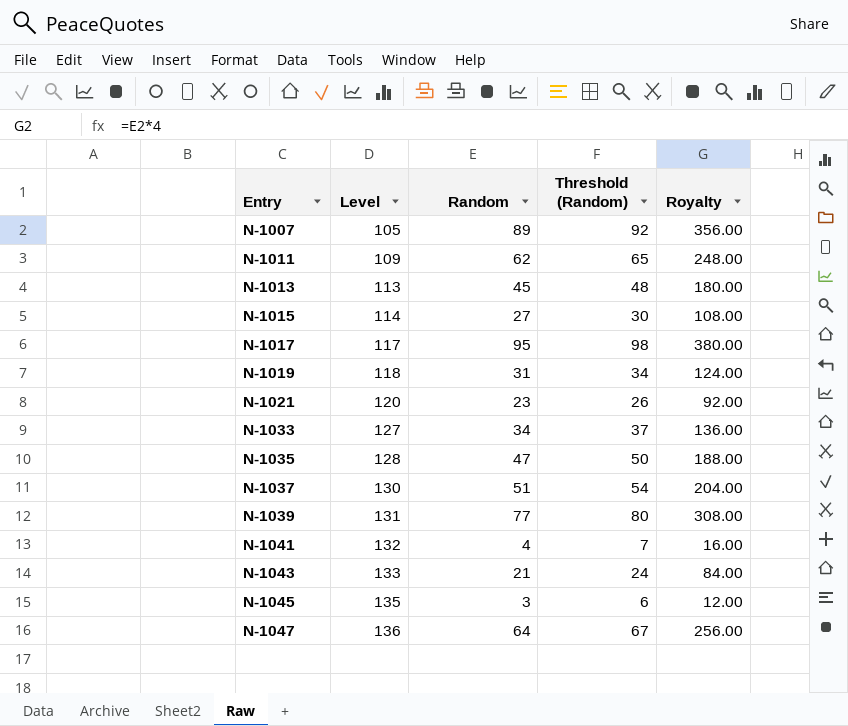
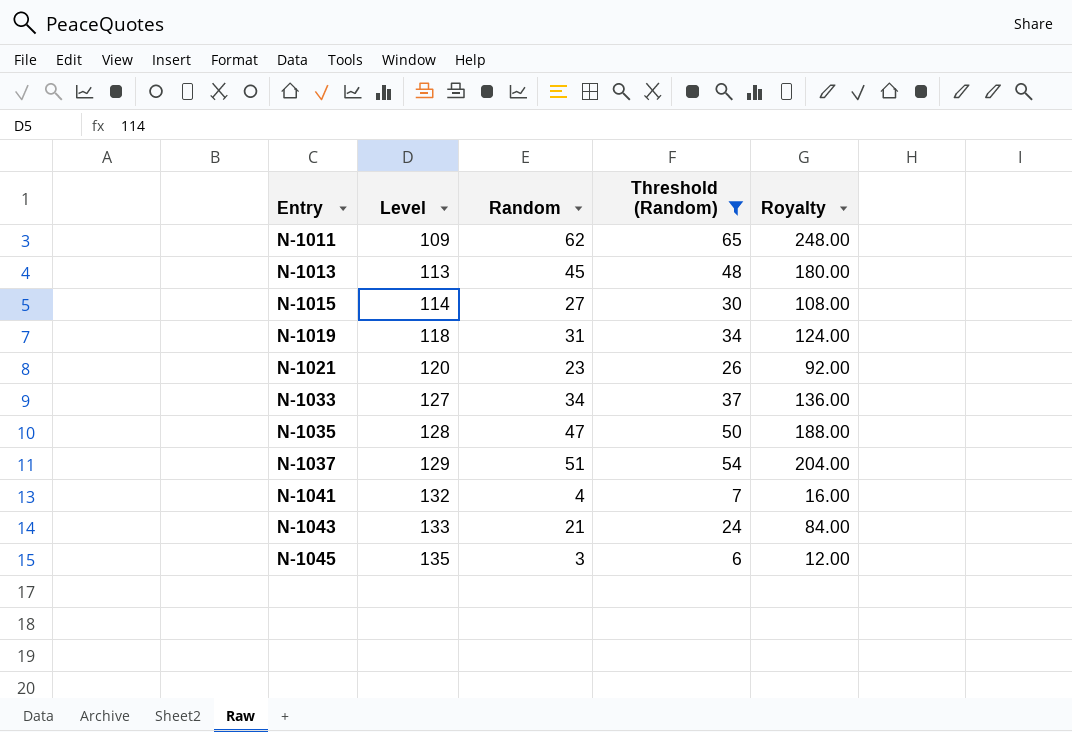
filter: none -> Threshold (Random) <= 65
N-1037 | Level: 130 -> 129

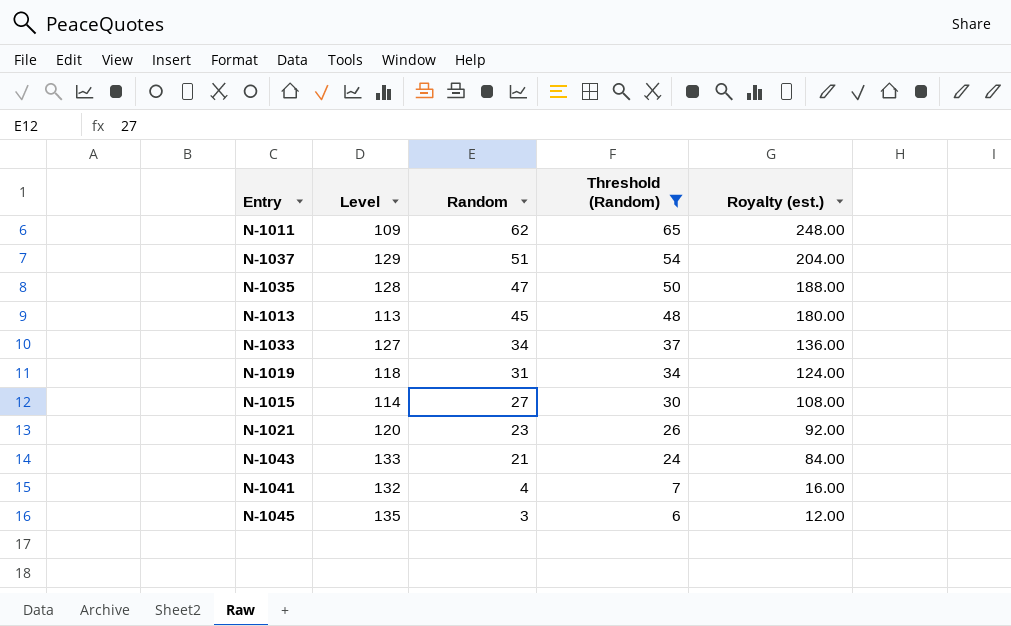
row order: Entry ascending -> Random descending
column name: Royalty -> Royalty (est.)

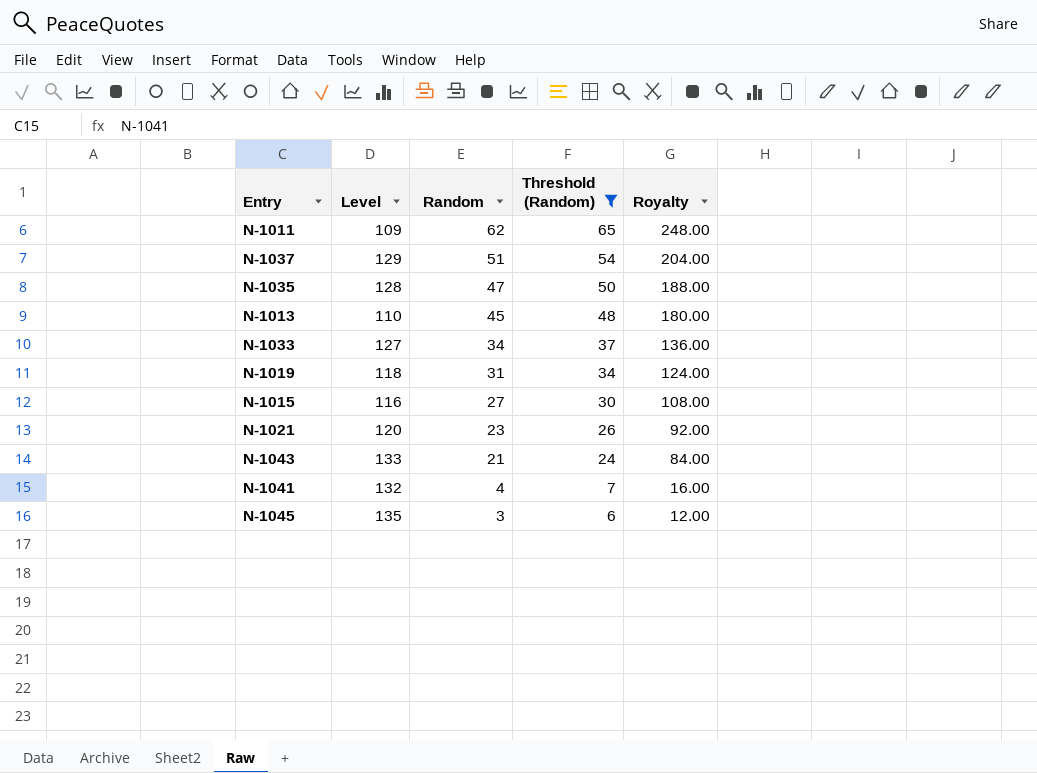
column name: Royalty (est.) -> Royalty
N-1013 | Level: 113 -> 110
N-1015 | Level: 114 -> 116

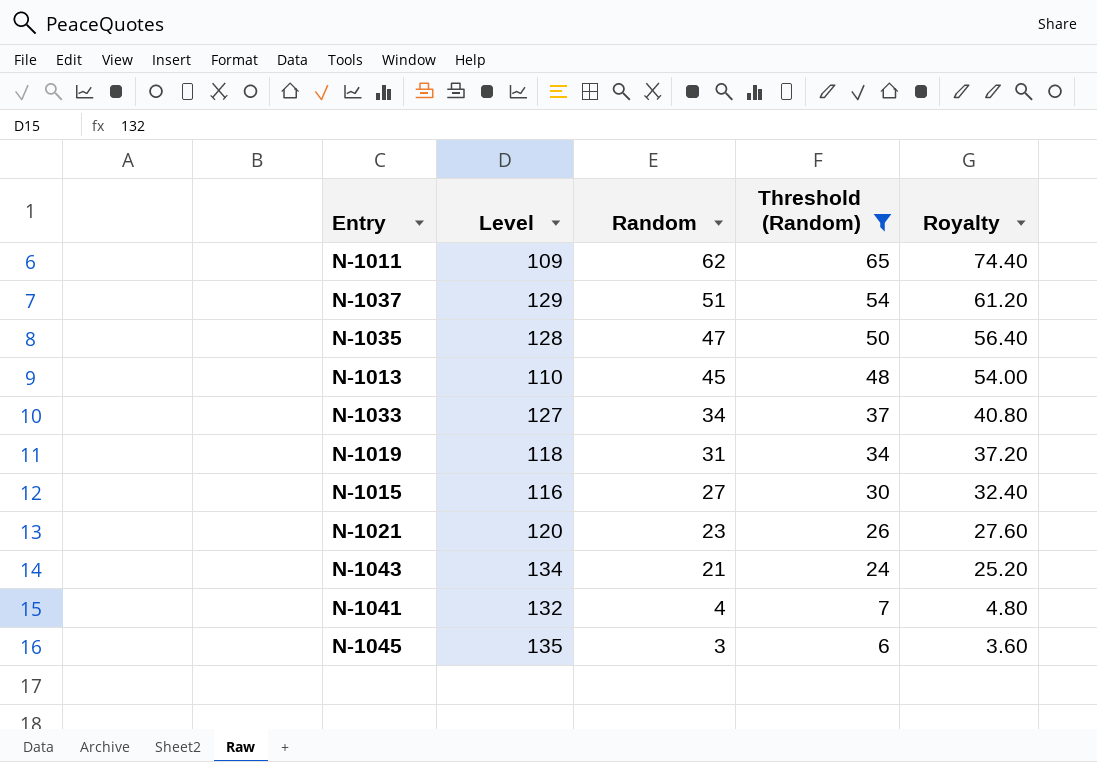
column Royalty | formula: [Random] * 4 -> [Random] * 1.2
N-1043 | Level: 133 -> 134

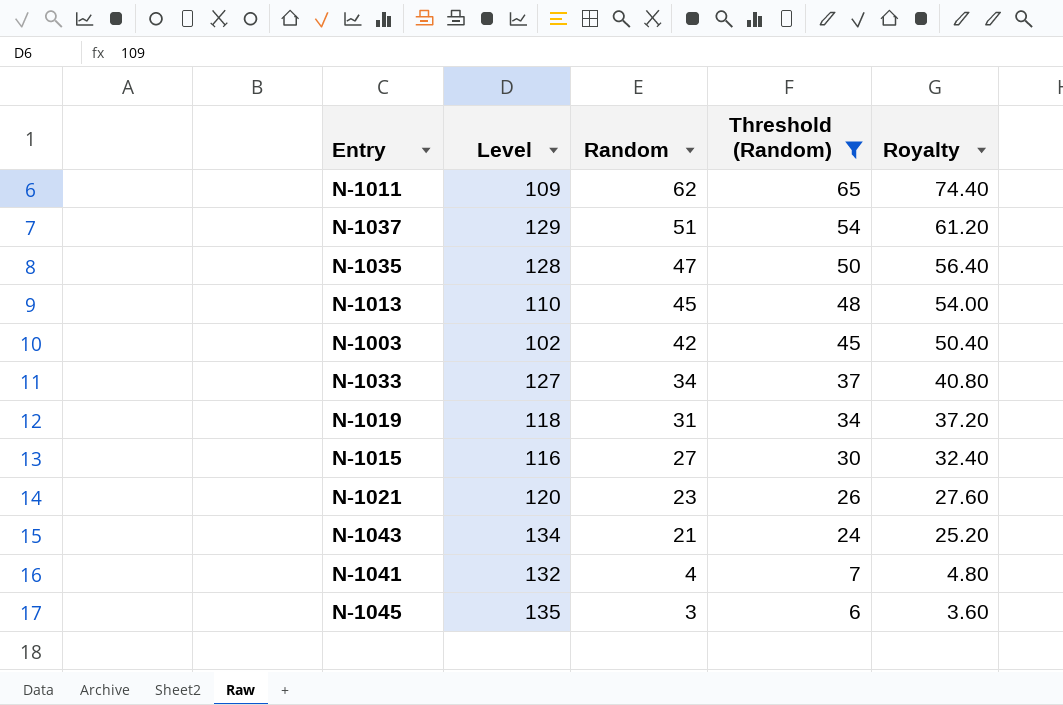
row N-1003: none -> 102 | 42 | 45 | 50.40

